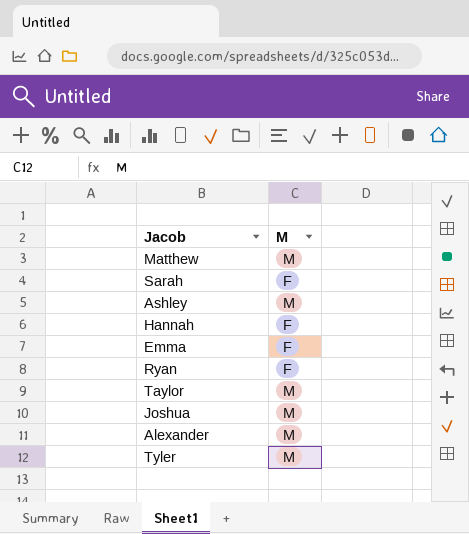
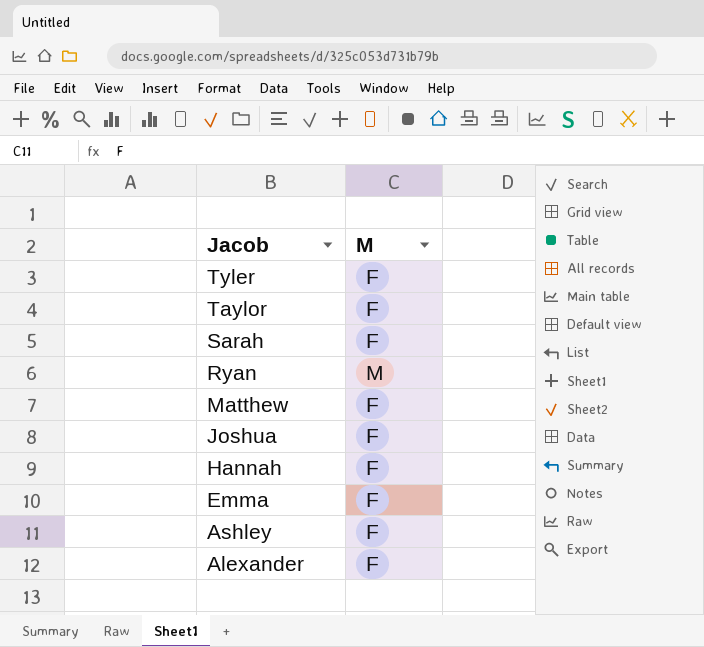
row order: none -> Jacob descending
Tyler | M: M -> F
Taylor | M: M -> F
Ryan | M: F -> M
Matthew | M: M -> F
Joshua | M: M -> F
Ashley | M: M -> F
Alexander | M: M -> F

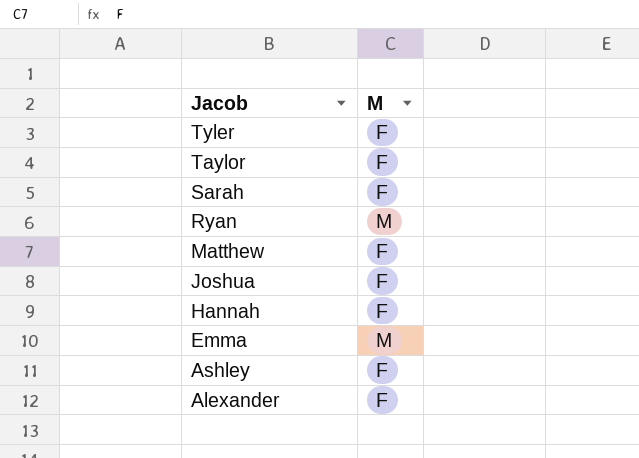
Emma | M: F -> M

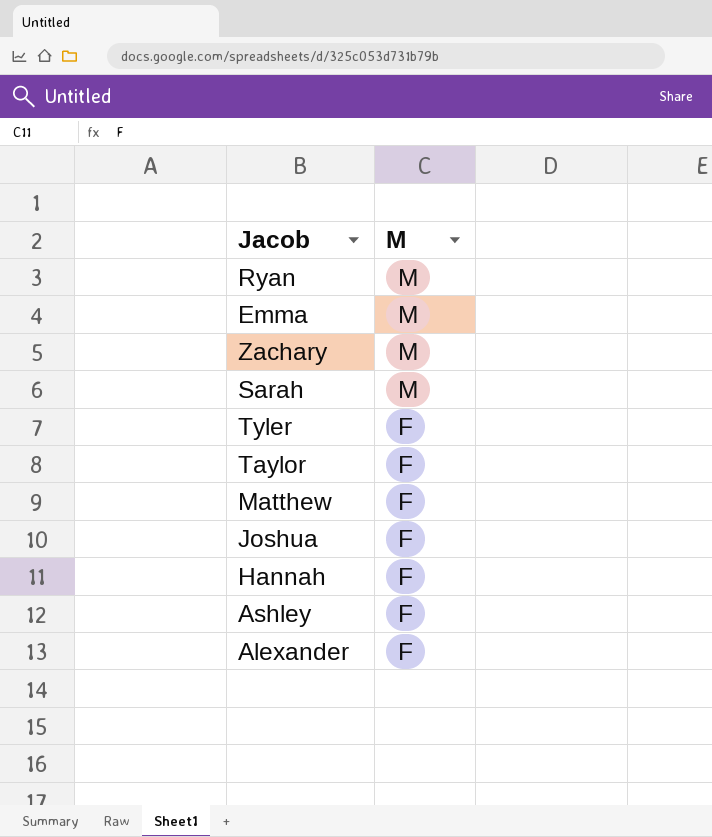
row order: Jacob descending -> M descending
row Zachary: none -> M
Sarah | M: F -> M

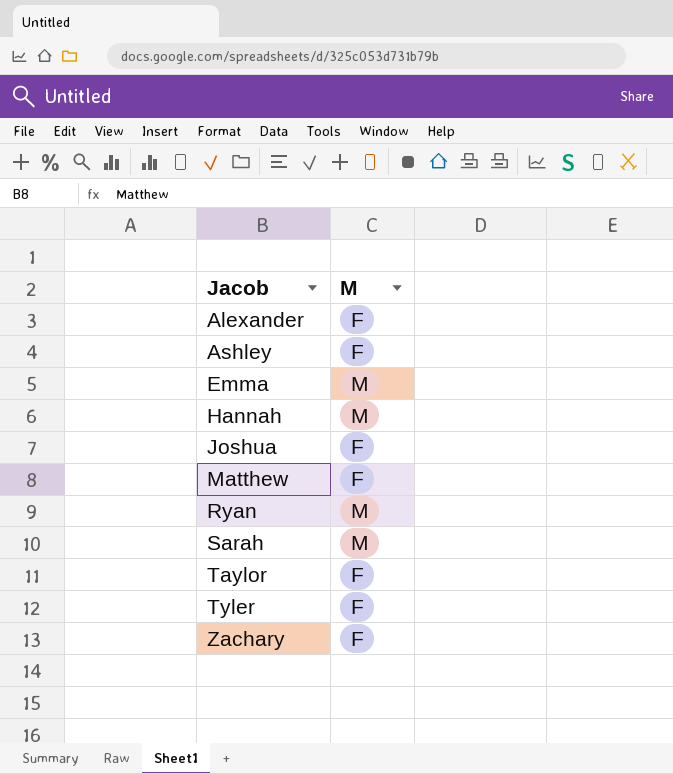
row order: M descending -> Jacob ascending
Hannah | M: F -> M
Zachary | M: M -> F

